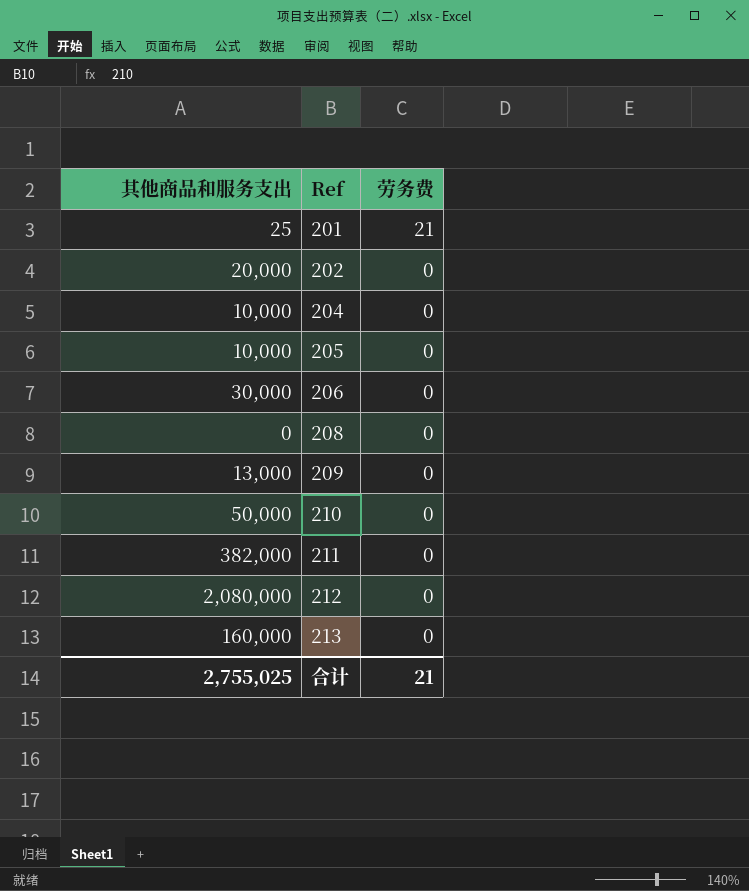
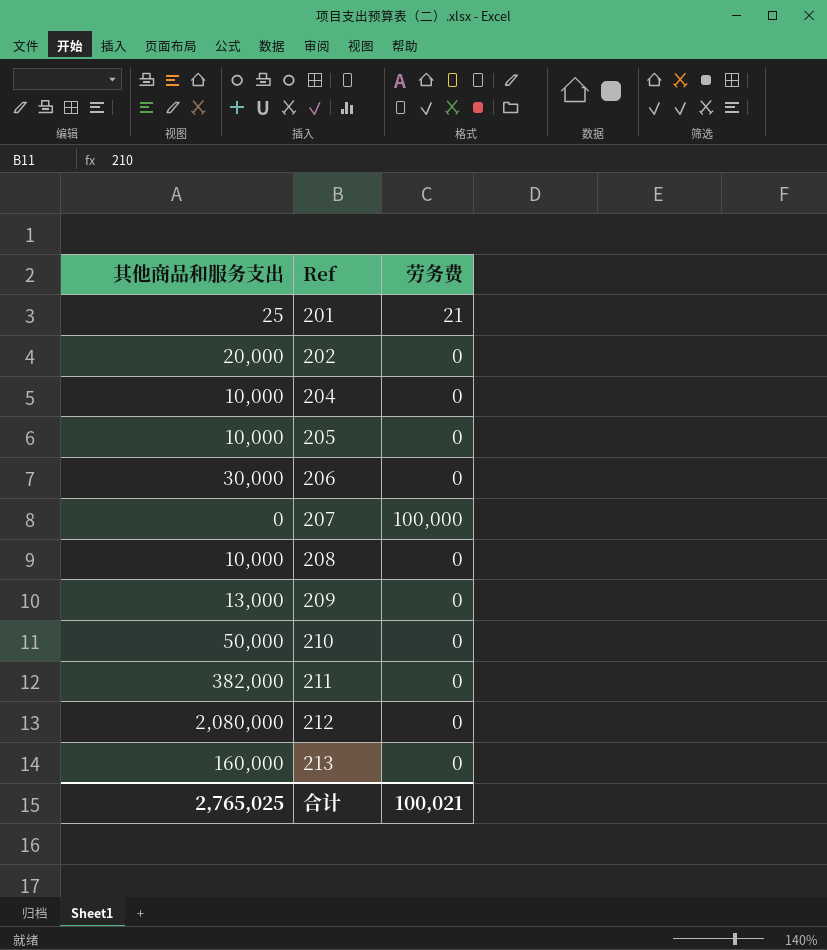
row 207: none -> 0 | 100,000
208 | 其他商品和服务支出: 0 -> 10,000
合计 | 其他商品和服务支出: 2,755,025 -> 2,765,025
合计 | 劳务费: 21 -> 100,021

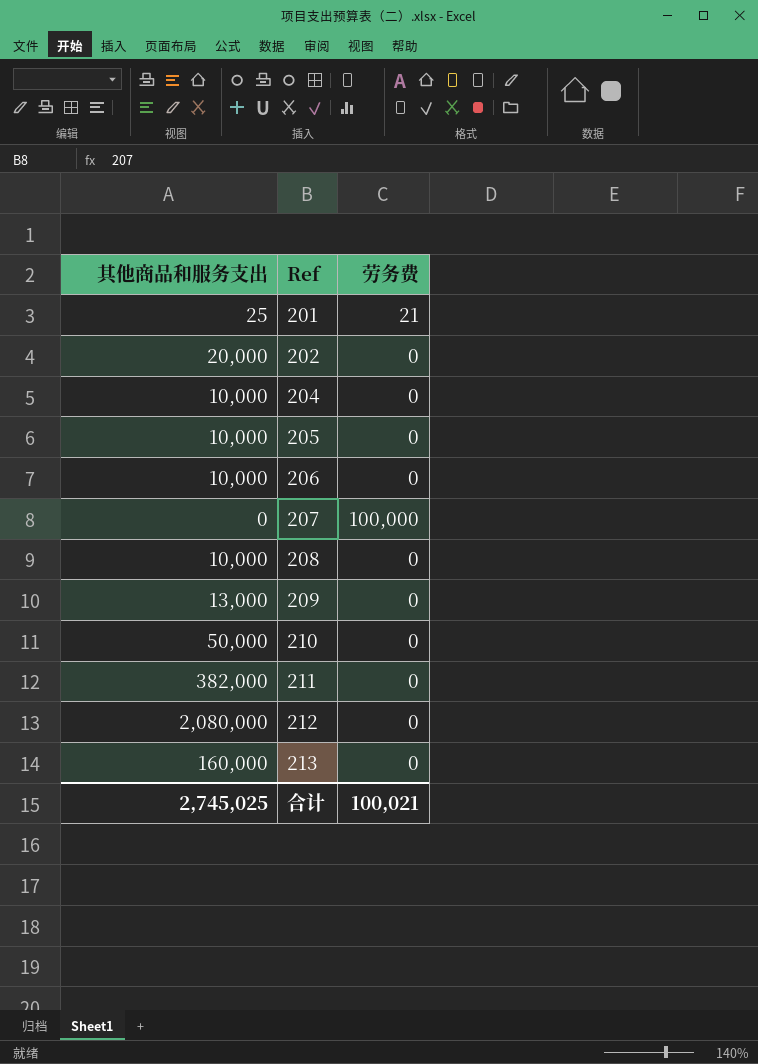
206 | 其他商品和服务支出: 30,000 -> 10,000
合计 | 其他商品和服务支出: 2,765,025 -> 2,745,025

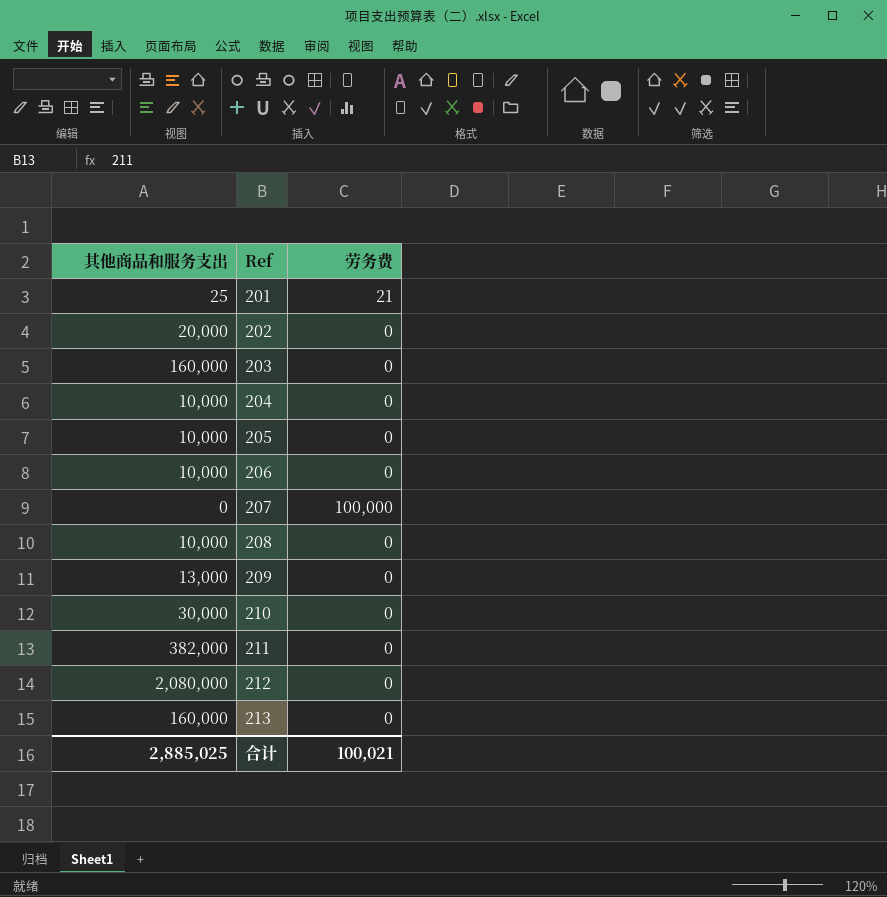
row 203: none -> 160,000 | 0
210 | 其他商品和服务支出: 50,000 -> 30,000
合计 | 其他商品和服务支出: 2,745,025 -> 2,885,025

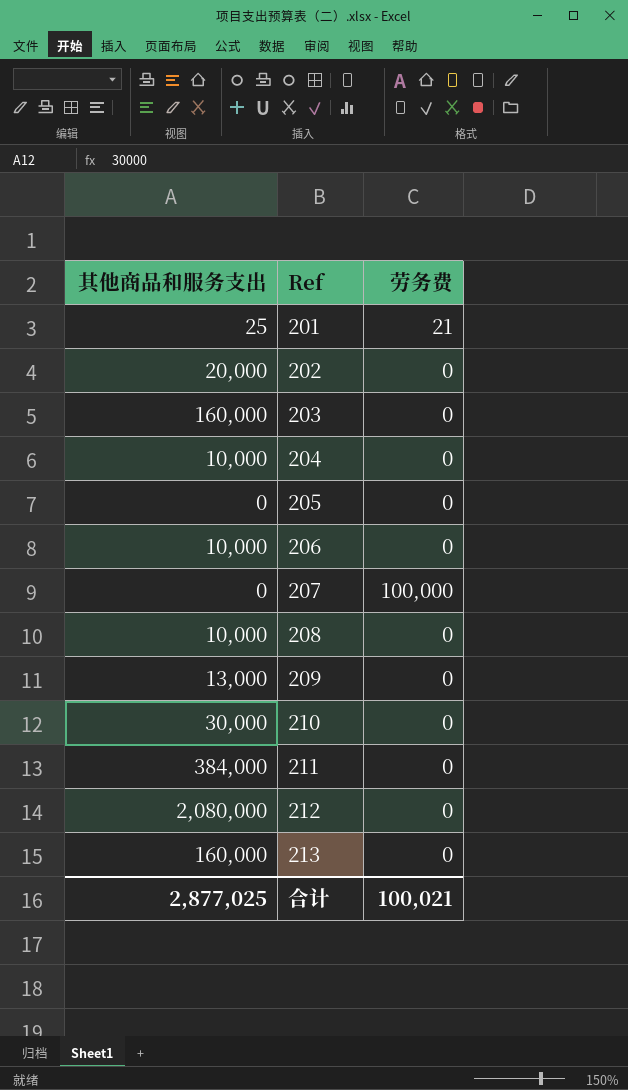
205 | 其他商品和服务支出: 10,000 -> 0
211 | 其他商品和服务支出: 382,000 -> 384,000
合计 | 其他商品和服务支出: 2,885,025 -> 2,877,025

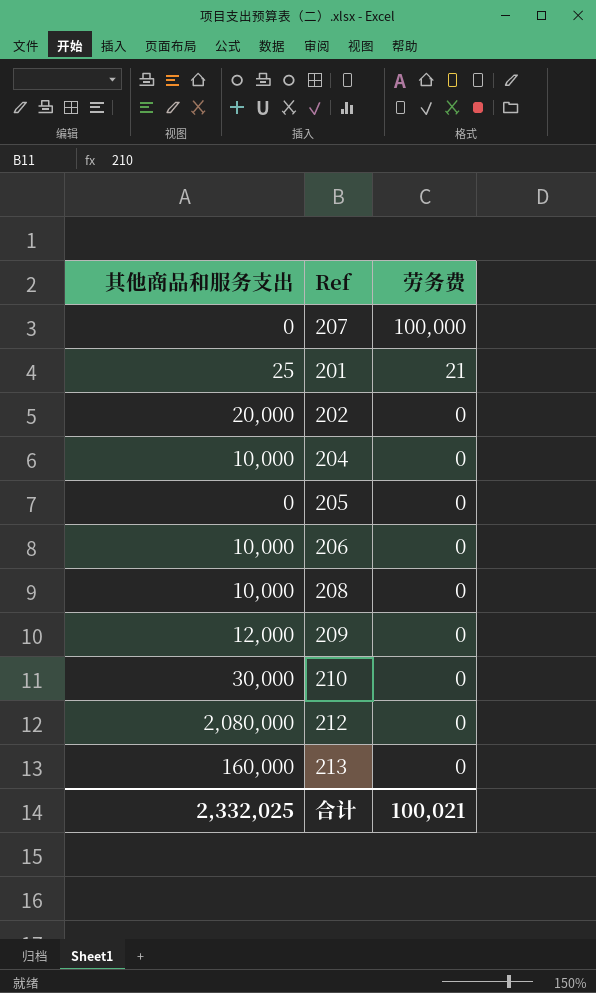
row order: Ref ascending -> 劳务费 descending
row 203: 160,000 | 0 -> none
row 211: 384,000 | 0 -> none
209 | 其他商品和服务支出: 13,000 -> 12,000
合计 | 其他商品和服务支出: 2,877,025 -> 2,332,025

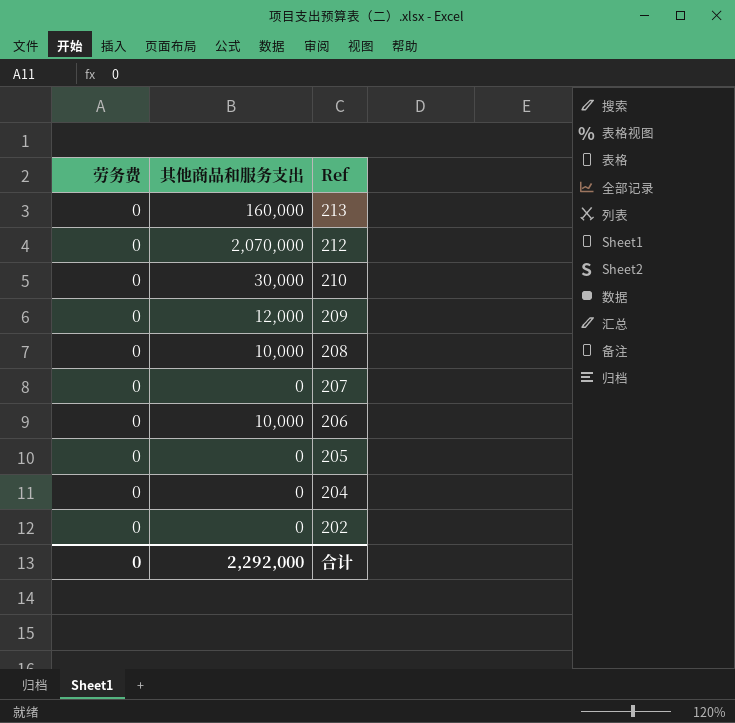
row order: 劳务费 descending -> Ref descending
column 劳务费 | position: 3 -> 1
row 201: 25 | 21 -> none
212 | 其他商品和服务支出: 2,080,000 -> 2,070,000
207 | 劳务费: 100,000 -> 0
204 | 其他商品和服务支出: 10,000 -> 0
202 | 其他商品和服务支出: 20,000 -> 0
合计 | 劳务费: 100,021 -> 0
合计 | 其他商品和服务支出: 2,332,025 -> 2,292,000

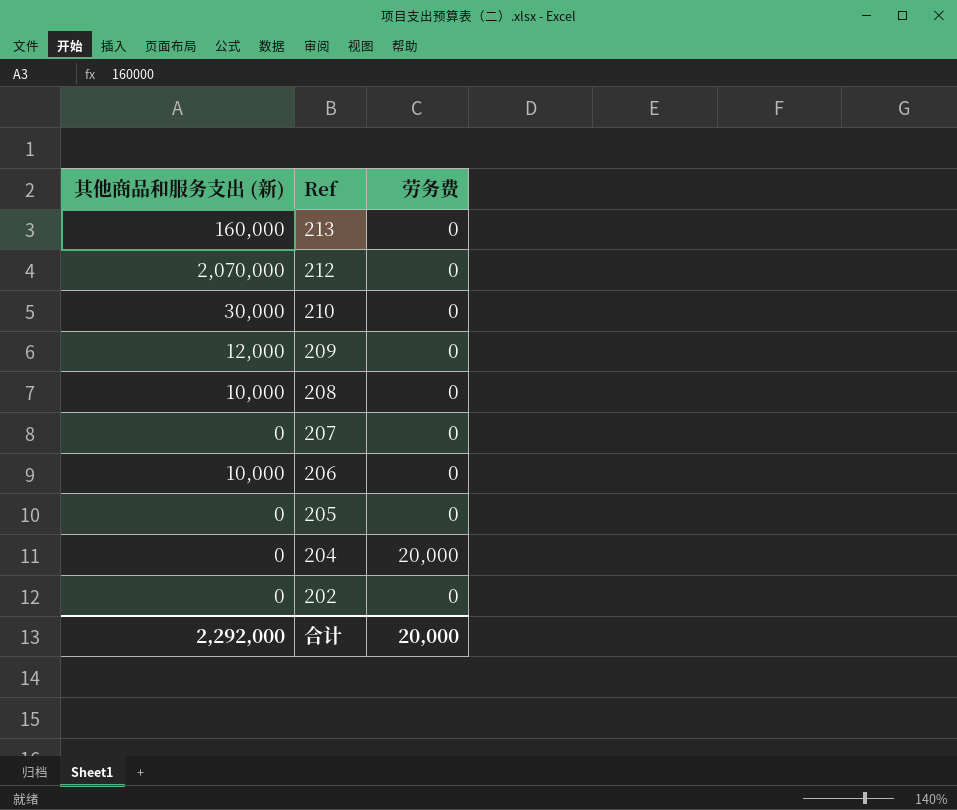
column name: 其他商品和服务支出 -> 其他商品和服务支出 (新)
column 劳务费 | position: 1 -> 3
204 | 劳务费: 0 -> 20,000
合计 | 劳务费: 0 -> 20,000

